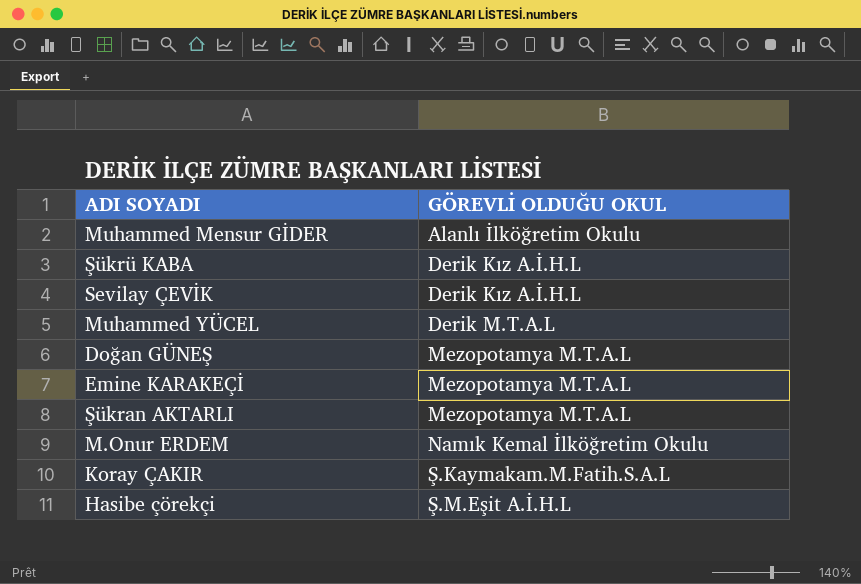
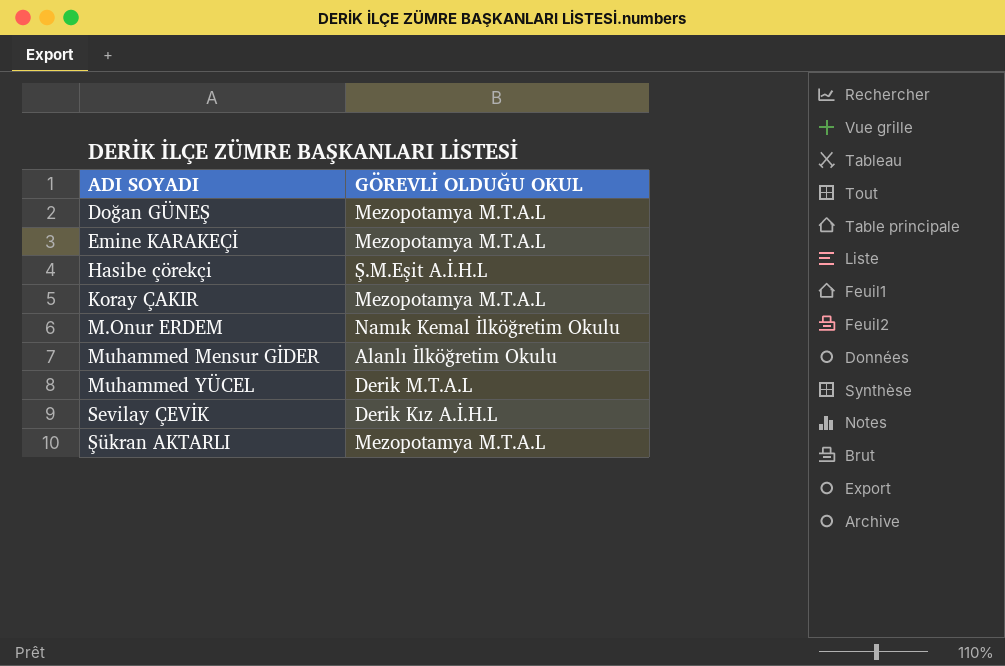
row order: GÖREVLİ OLDUĞU OKUL ascending -> ADI SOYADI ascending
row Şükrü KABA: Derik Kız A.İ.H.L -> none
Koray ÇAKIR | GÖREVLİ OLDUĞU OKUL: Ş.Kaymakam.M.Fatih.S.A.L -> Mezopotamya M.T.A.L

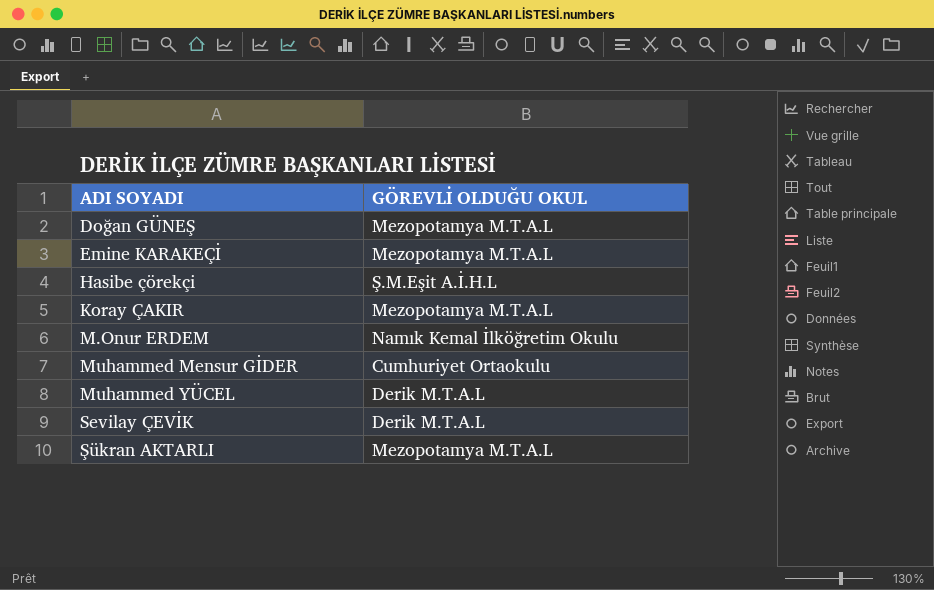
Muhammed Mensur GİDER | GÖREVLİ OLDUĞU OKUL: Alanlı İlköğretim Okulu -> Cumhuriyet Ortaokulu
Sevilay ÇEVİK | GÖREVLİ OLDUĞU OKUL: Derik Kız A.İ.H.L -> Derik M.T.A.L

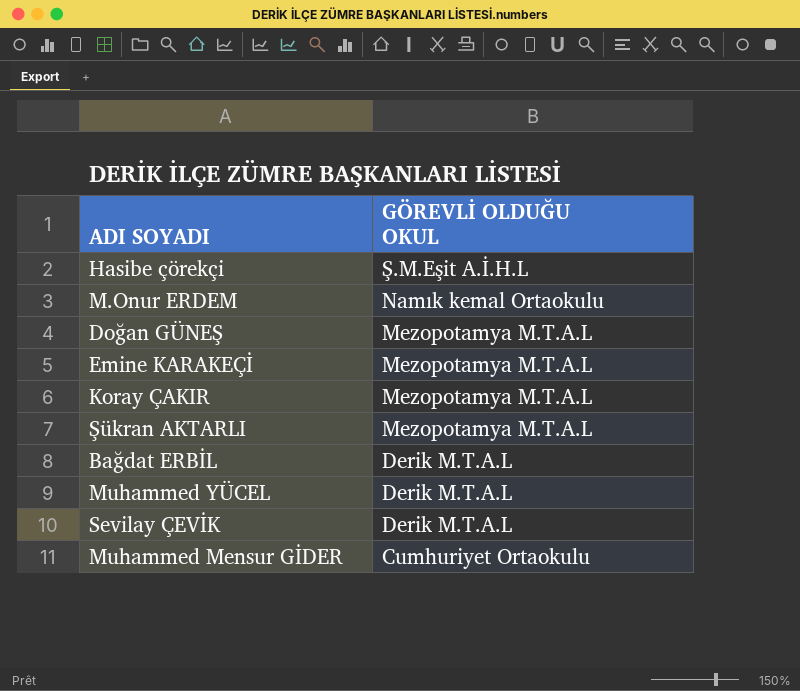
row order: ADI SOYADI ascending -> GÖREVLİ OLDUĞU OKUL descending
M.Onur ERDEM | GÖREVLİ OLDUĞU OKUL: Namık Kemal İlköğretim Okulu -> Namık kemal Ortaokulu
row Bağdat ERBİL: none -> Derik M.T.A.L

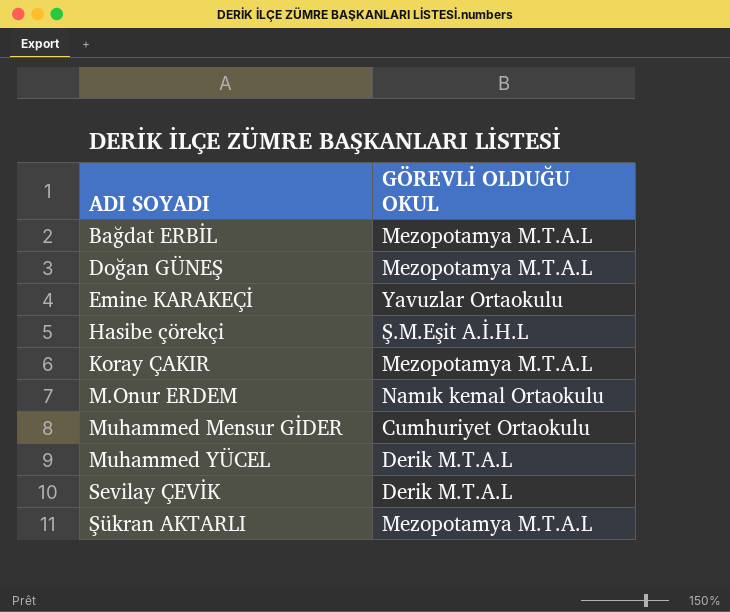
row order: GÖREVLİ OLDUĞU OKUL descending -> ADI SOYADI ascending
Bağdat ERBİL | GÖREVLİ OLDUĞU OKUL: Derik M.T.A.L -> Mezopotamya M.T.A.L
Emine KARAKEÇİ | GÖREVLİ OLDUĞU OKUL: Mezopotamya M.T.A.L -> Yavuzlar Ortaokulu

